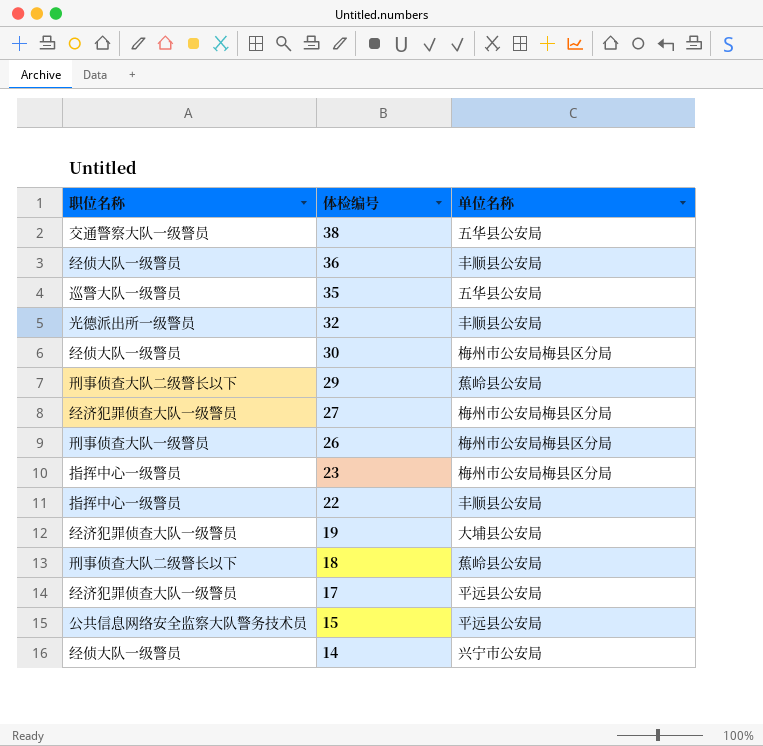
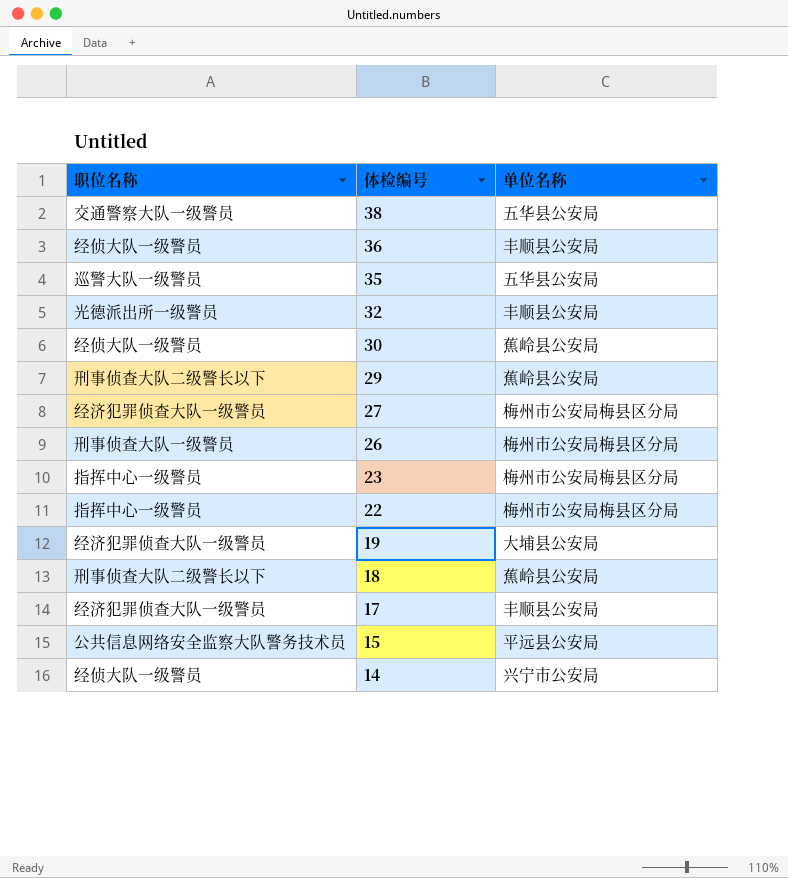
30 | 单位名称: 梅州市公安局梅县区分局 -> 蕉岭县公安局
22 | 单位名称: 丰顺县公安局 -> 梅州市公安局梅县区分局
17 | 单位名称: 平远县公安局 -> 丰顺县公安局

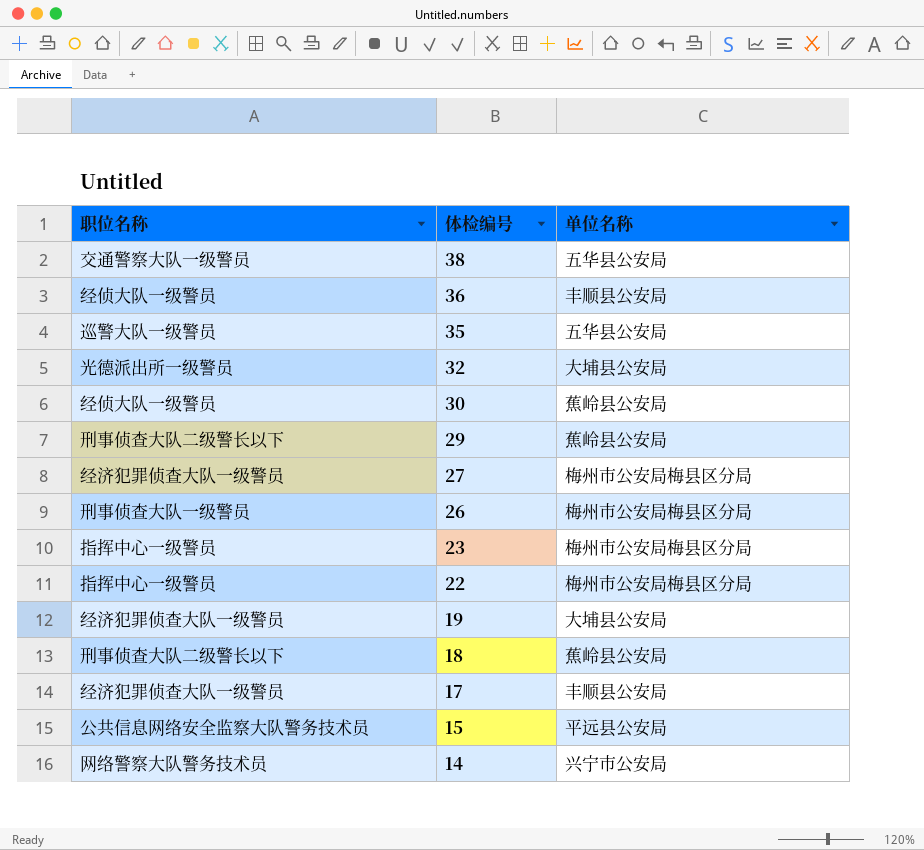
32 | 单位名称: 丰顺县公安局 -> 大埔县公安局
14 | 职位名称: 经侦大队一级警员 -> 网络警察大队警务技术员

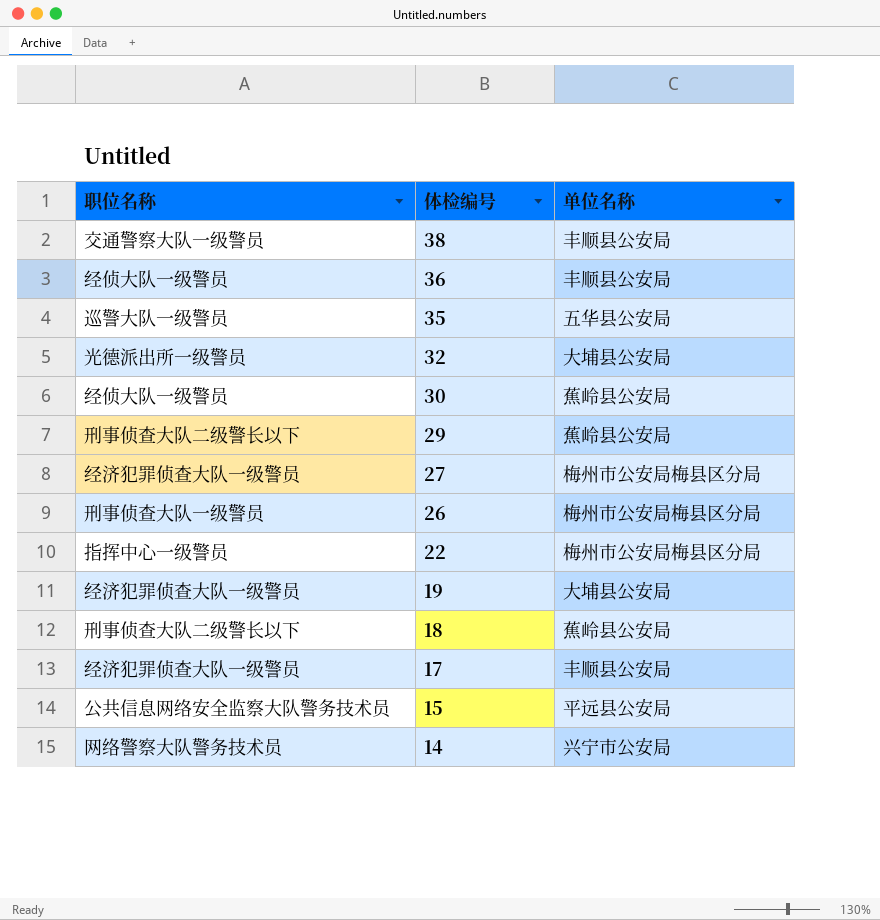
row 23: 指挥中心一级警员 | 梅州市公安局梅县区分局 -> none
38 | 单位名称: 五华县公安局 -> 丰顺县公安局

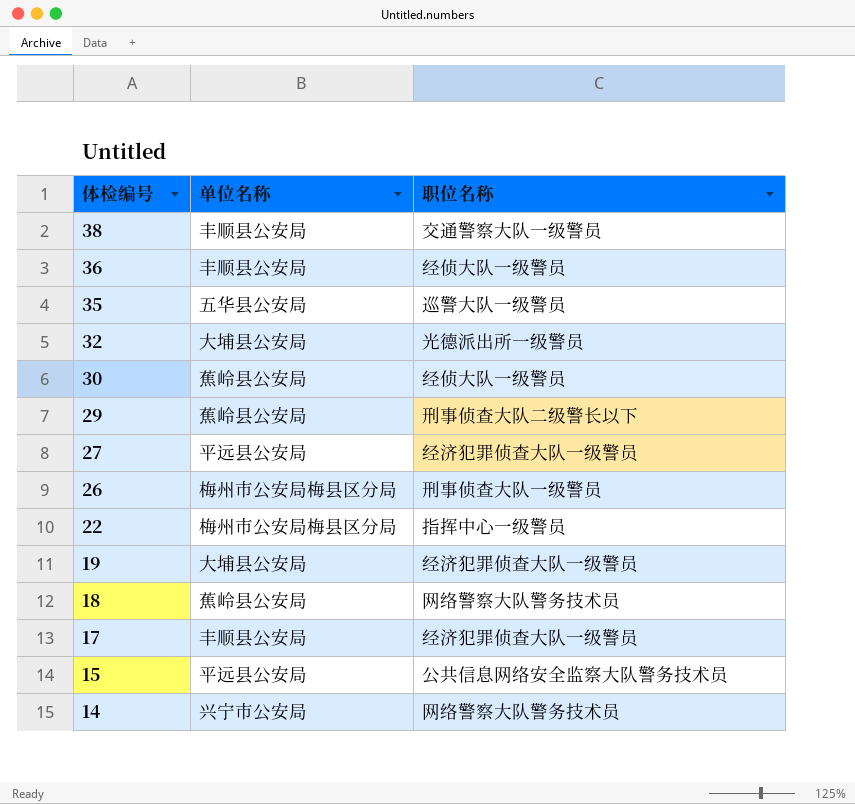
column 职位名称 | position: 1 -> 3
27 | 单位名称: 梅州市公安局梅县区分局 -> 平远县公安局
18 | 职位名称: 刑事侦查大队二级警长以下 -> 网络警察大队警务技术员

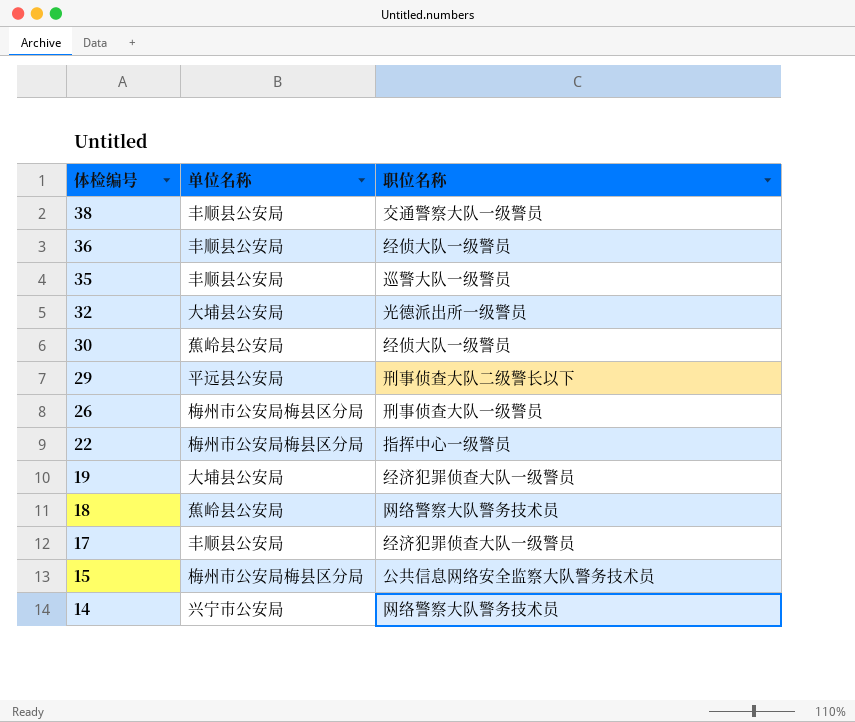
row 27: 平远县公安局 | 经济犯罪侦查大队一级警员 -> none
35 | 单位名称: 五华县公安局 -> 丰顺县公安局
29 | 单位名称: 蕉岭县公安局 -> 平远县公安局
15 | 单位名称: 平远县公安局 -> 梅州市公安局梅县区分局

